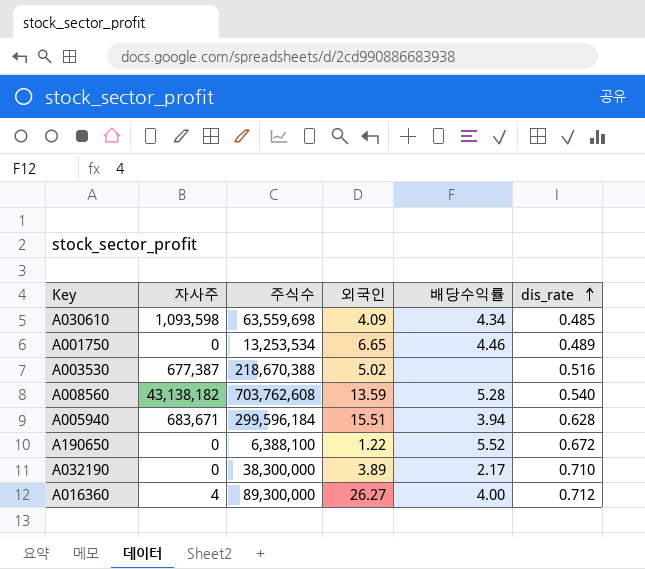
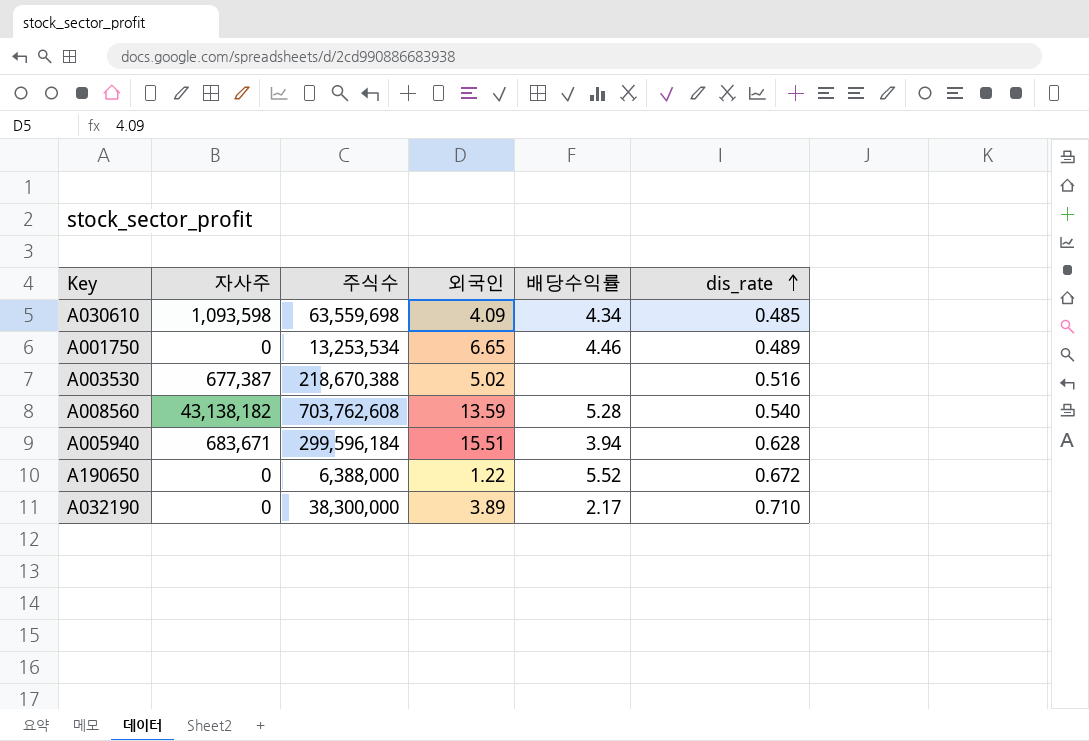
row A016360: 4 | 89,300,000 | 26.27 | 4.00 | 0.712 -> none
A190650 | 주식수: 6,388,100 -> 6,388,000

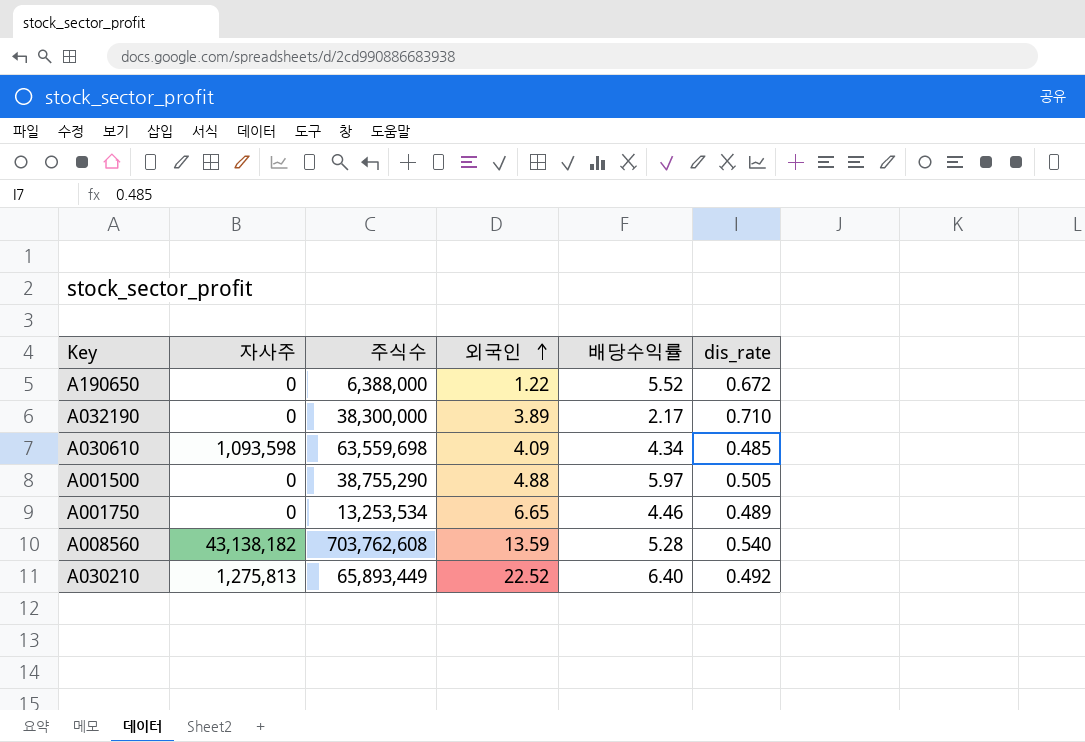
row order: dis_rate ascending -> 외국인 ascending
row A003530: 677,387 | 218,670,388 | 5.02 | none | 0.516 -> none
row A005940: 683,671 | 299,596,184 | 15.51 | 3.94 | 0.628 -> none
row A001500: none -> 0 | 38,755,290 | 4.88 | 5.97 | 0.505
row A030210: none -> 1,275,813 | 65,893,449 | 22.52 | 6.40 | 0.492

